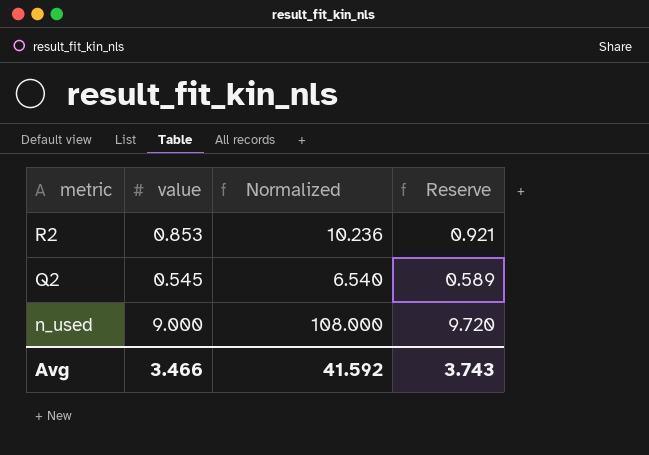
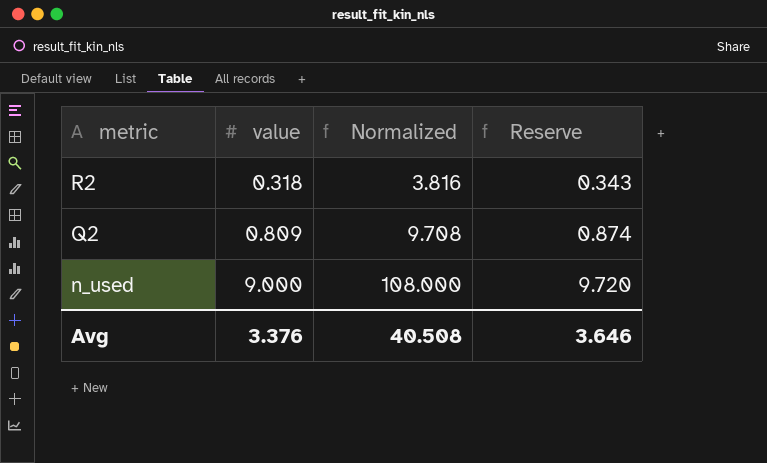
R2 | value: 0.853 -> 0.318
R2 | Normalized: 10.236 -> 3.816
R2 | Reserve: 0.921 -> 0.343
Q2 | value: 0.545 -> 0.809
Q2 | Normalized: 6.540 -> 9.708
Q2 | Reserve: 0.589 -> 0.874
Avg | value: 3.466 -> 3.376
Avg | Normalized: 41.592 -> 40.508
Avg | Reserve: 3.743 -> 3.646

